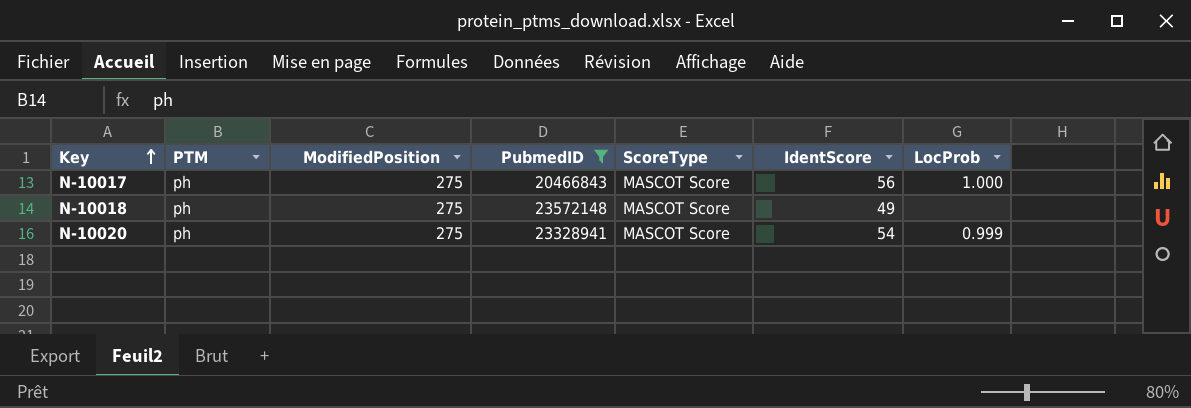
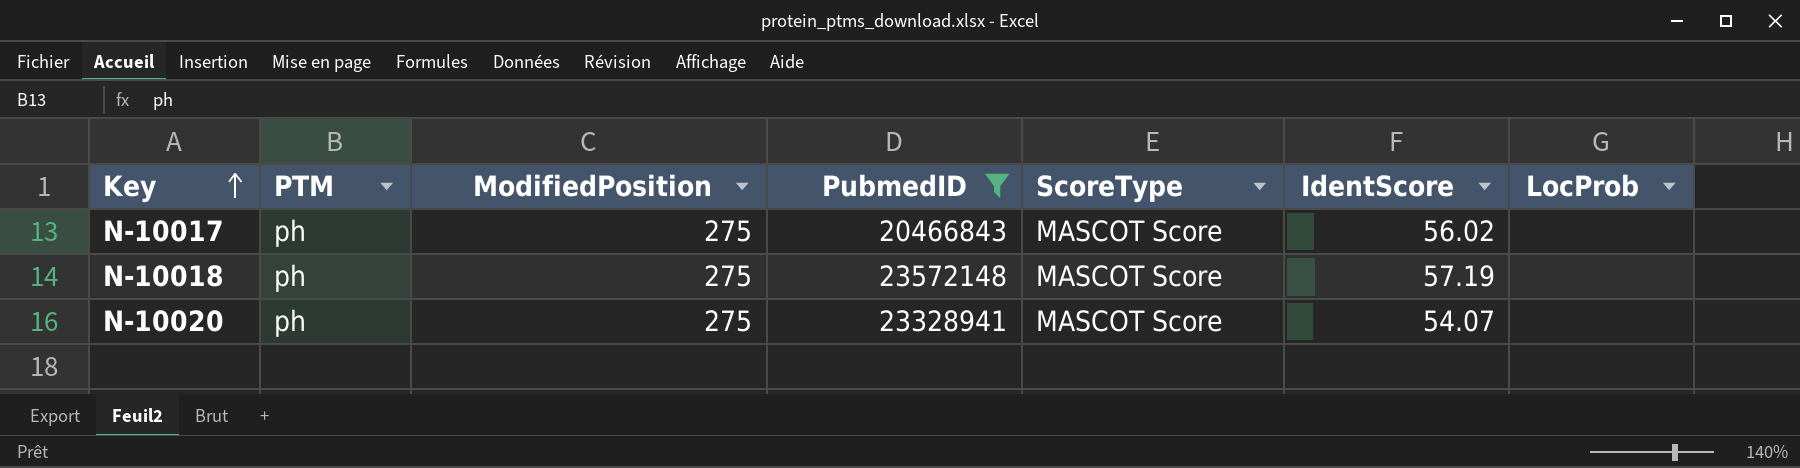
N-10017 | IdentScore: 56 -> 56.02
N-10017 | LocProb: 1.000 -> none
N-10018 | IdentScore: 49 -> 57.19
N-10020 | IdentScore: 54 -> 54.07
N-10020 | LocProb: 0.999 -> none

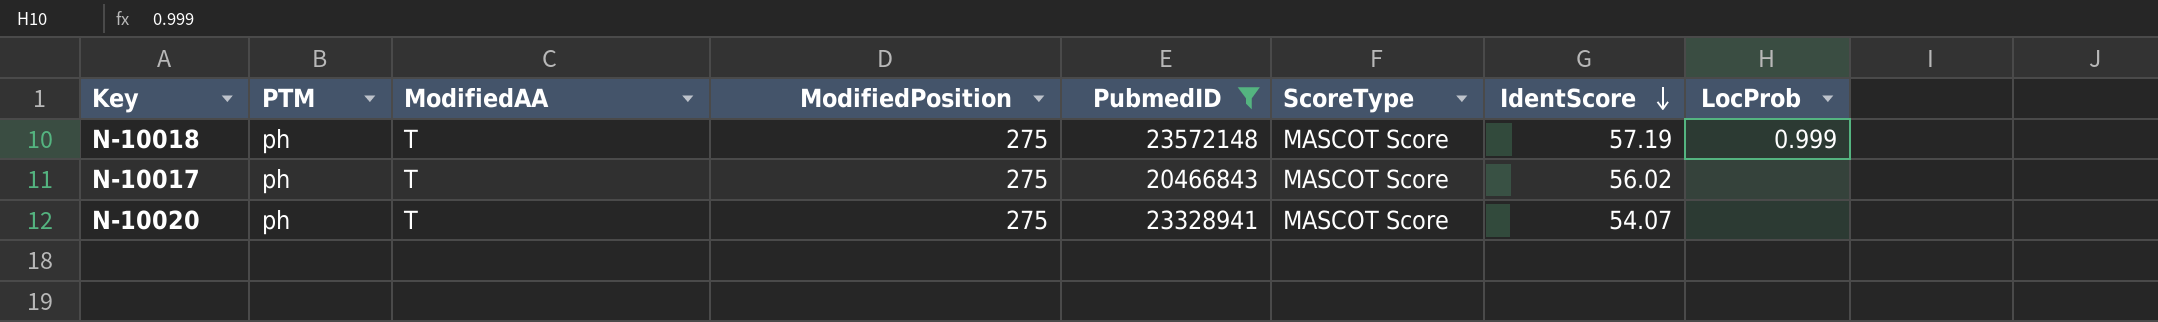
row order: Key ascending -> IdentScore descending
column ModifiedAA | position: none -> 3
N-10018 | LocProb: none -> 0.999

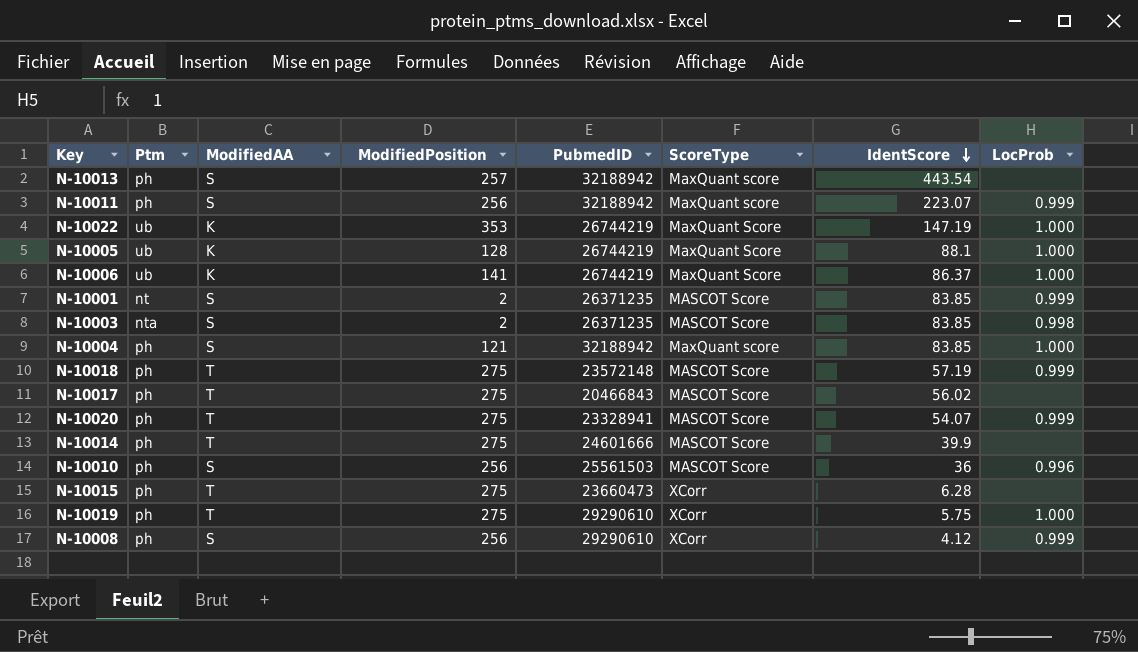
filter: PubmedID <= 23572148 -> none
column name: PTM -> Ptm
N-10020 | LocProb: none -> 0.999

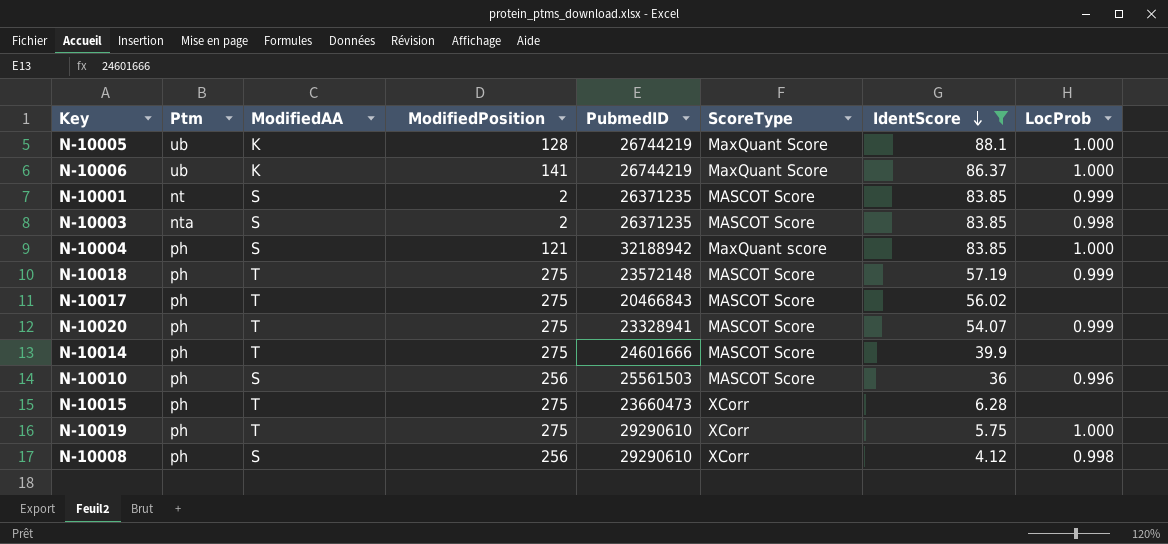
filter: none -> IdentScore <= 88.1
N-10008 | LocProb: 0.999 -> 0.998

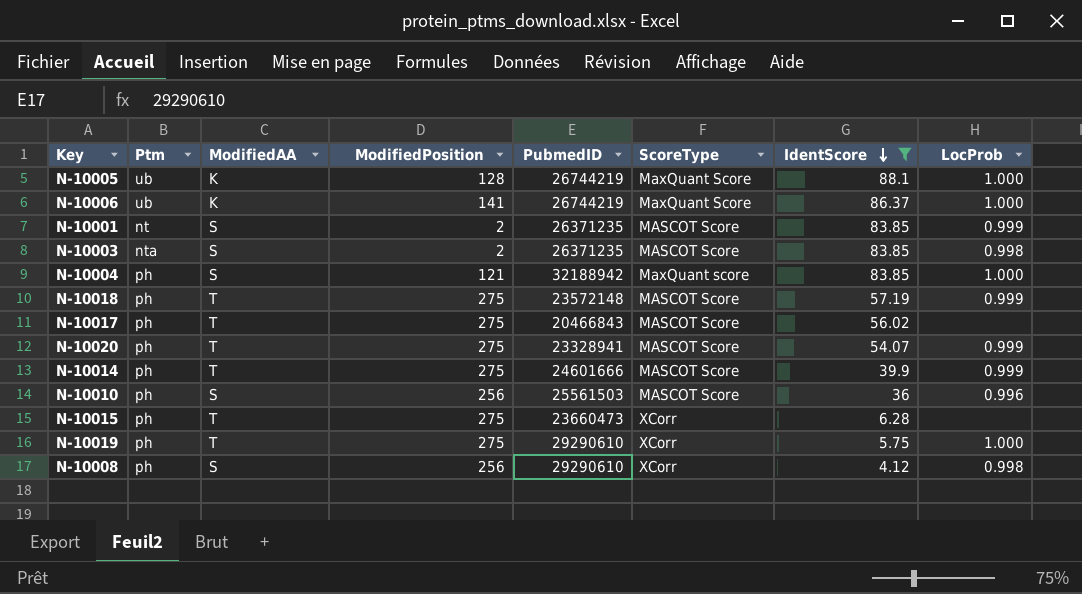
N-10014 | LocProb: none -> 0.999

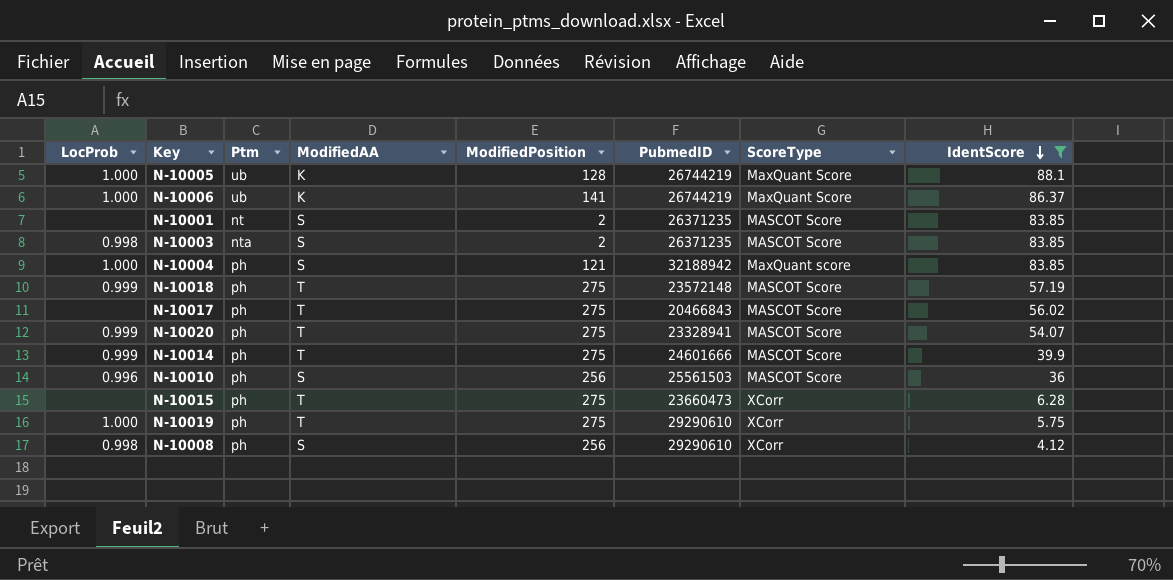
column LocProb | position: 8 -> 1
N-10001 | LocProb: 0.999 -> none

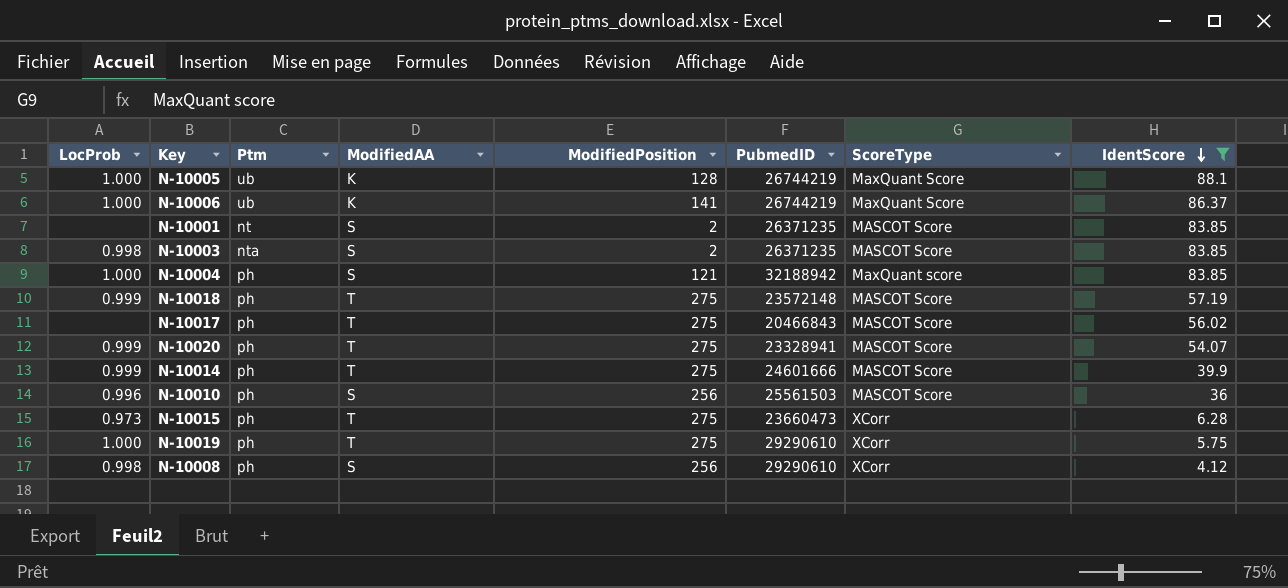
N-10015 | LocProb: none -> 0.973

